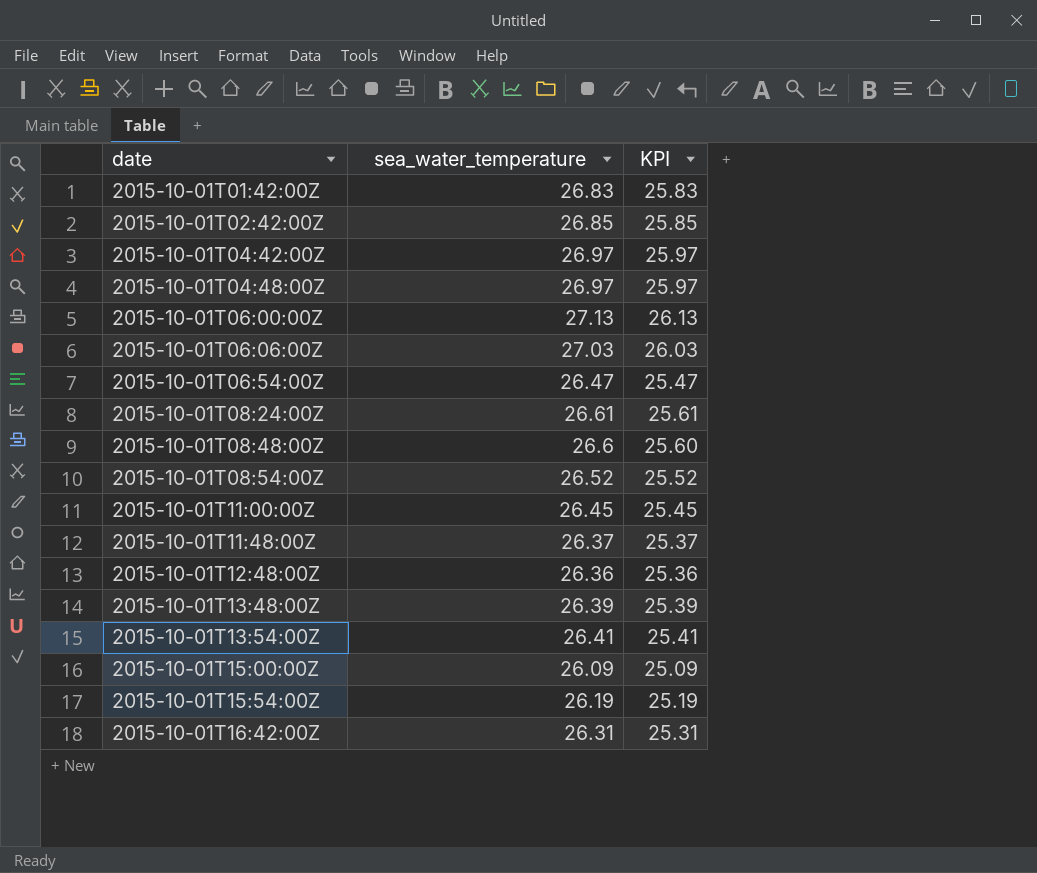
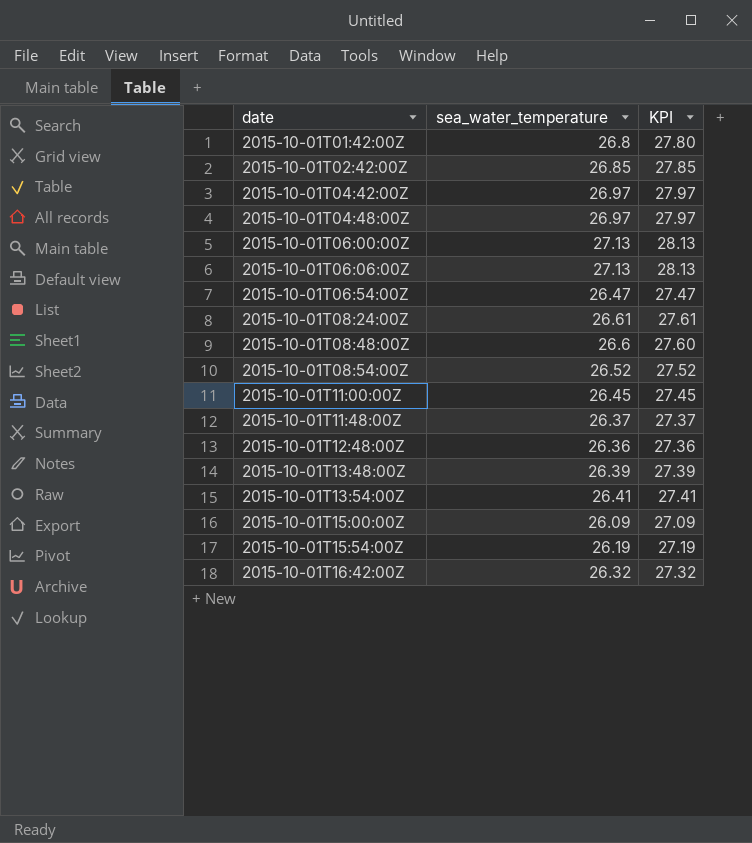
column KPI | formula: [sea_water_temperature] - 1 -> [sea_water_temperature] + 1
2015-10-01T01:42:00Z | sea_water_temperature: 26.83 -> 26.8
2015-10-01T06:06:00Z | sea_water_temperature: 27.03 -> 27.13
2015-10-01T16:42:00Z | sea_water_temperature: 26.31 -> 26.32

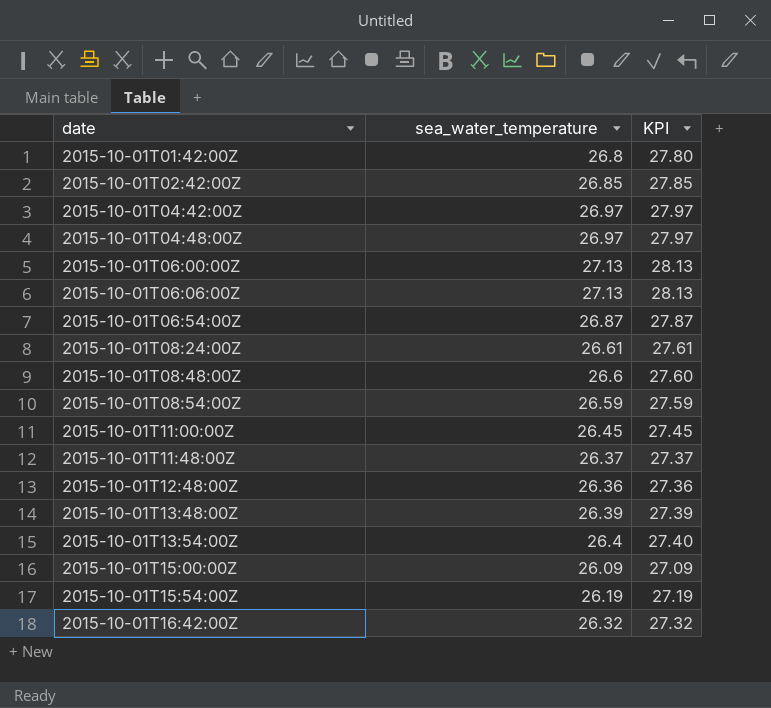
2015-10-01T06:54:00Z | sea_water_temperature: 26.47 -> 26.87
2015-10-01T06:54:00Z | KPI: 27.47 -> 27.87
2015-10-01T08:54:00Z | sea_water_temperature: 26.52 -> 26.59
2015-10-01T08:54:00Z | KPI: 27.52 -> 27.59
2015-10-01T13:54:00Z | sea_water_temperature: 26.41 -> 26.4
2015-10-01T13:54:00Z | KPI: 27.41 -> 27.40

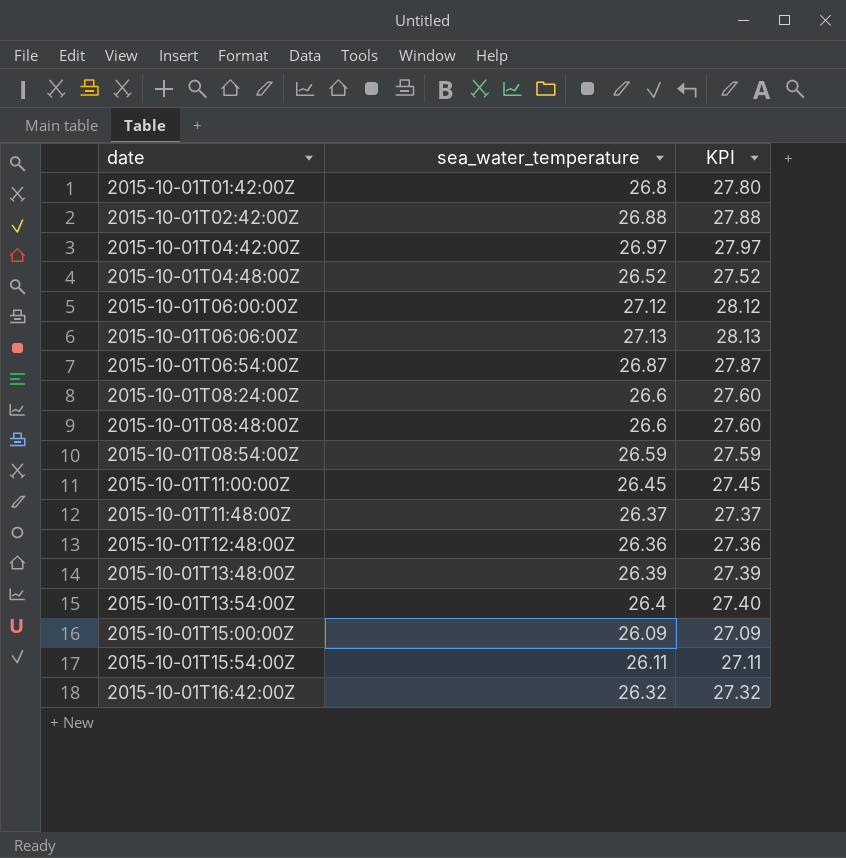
2015-10-01T02:42:00Z | sea_water_temperature: 26.85 -> 26.88
2015-10-01T02:42:00Z | KPI: 27.85 -> 27.88
2015-10-01T04:48:00Z | sea_water_temperature: 26.97 -> 26.52
2015-10-01T04:48:00Z | KPI: 27.97 -> 27.52
2015-10-01T06:00:00Z | sea_water_temperature: 27.13 -> 27.12
2015-10-01T06:00:00Z | KPI: 28.13 -> 28.12
2015-10-01T08:24:00Z | sea_water_temperature: 26.61 -> 26.6
2015-10-01T08:24:00Z | KPI: 27.61 -> 27.60
2015-10-01T15:54:00Z | sea_water_temperature: 26.19 -> 26.11
2015-10-01T15:54:00Z | KPI: 27.19 -> 27.11

